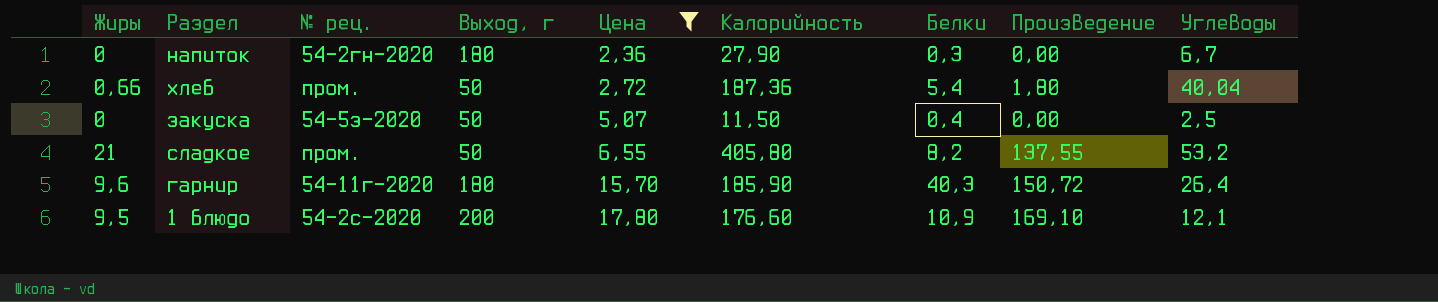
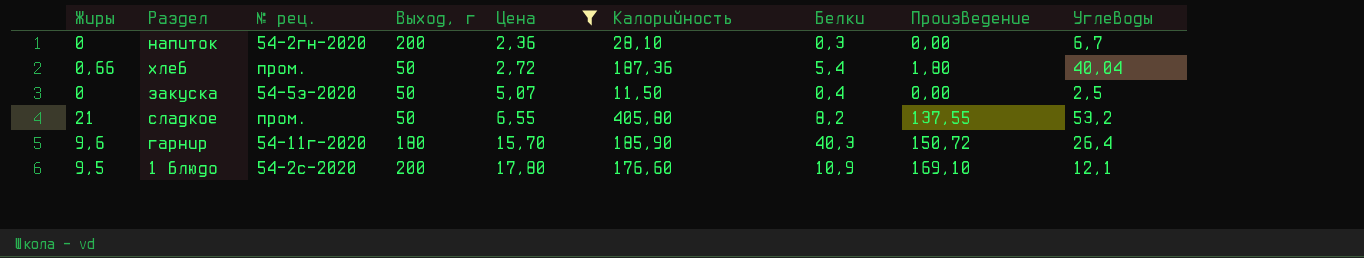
напиток | Выход, г: 180 -> 200
напиток | Калорийность: 27,90 -> 28,10

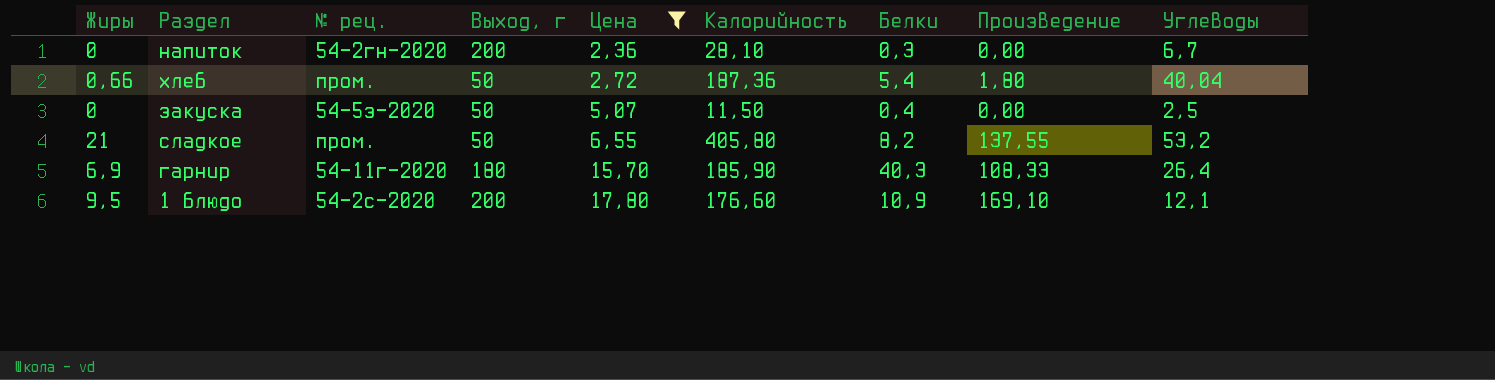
гарнир | Жиры: 9,6 -> 6,9
гарнир | Произведение: 150,72 -> 108,33

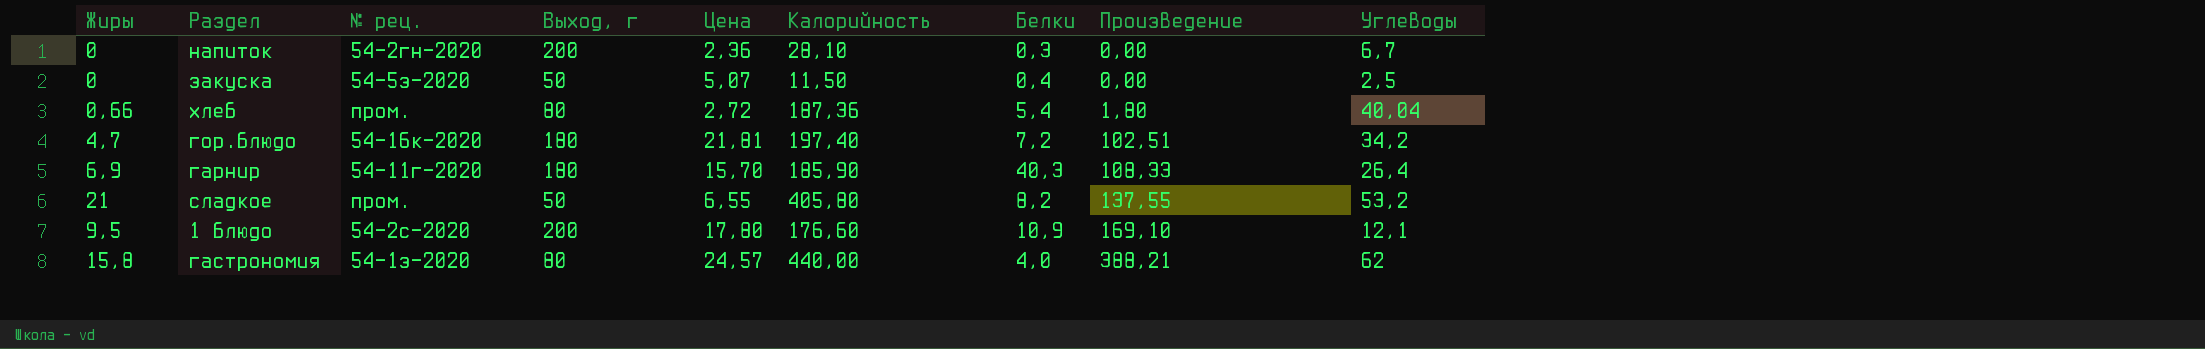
filter: Цена <= 17,80 -> none
row order: Цена ascending -> Произведение ascending
хлеб | Выход, г: 50 -> 80

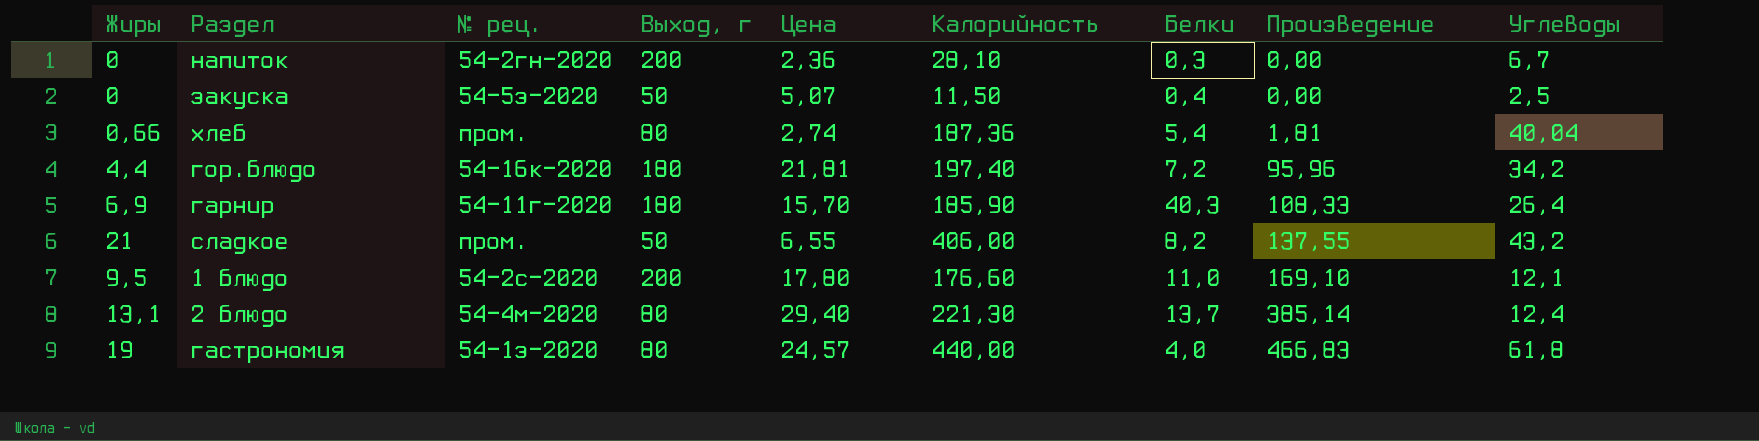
хлеб | Цена: 2,72 -> 2,74
хлеб | Произведение: 1,80 -> 1,81
гор.блюдо | Жиры: 4,7 -> 4,4
гор.блюдо | Произведение: 102,51 -> 95,96
сладкое | Калорийность: 405,80 -> 406,00
сладкое | Углеводы: 53,2 -> 43,2
1 блюдо | Белки: 10,9 -> 11,0
row 2 блюдо: none -> 13,1 | 54-4м-2020 | 80 | 29,40 | 221,30 | 13,7 | 385,14 | 12,4
гастрономия | Жиры: 15,8 -> 19
гастрономия | Произведение: 388,21 -> 466,83
гастрономия | Углеводы: 62 -> 61,8

